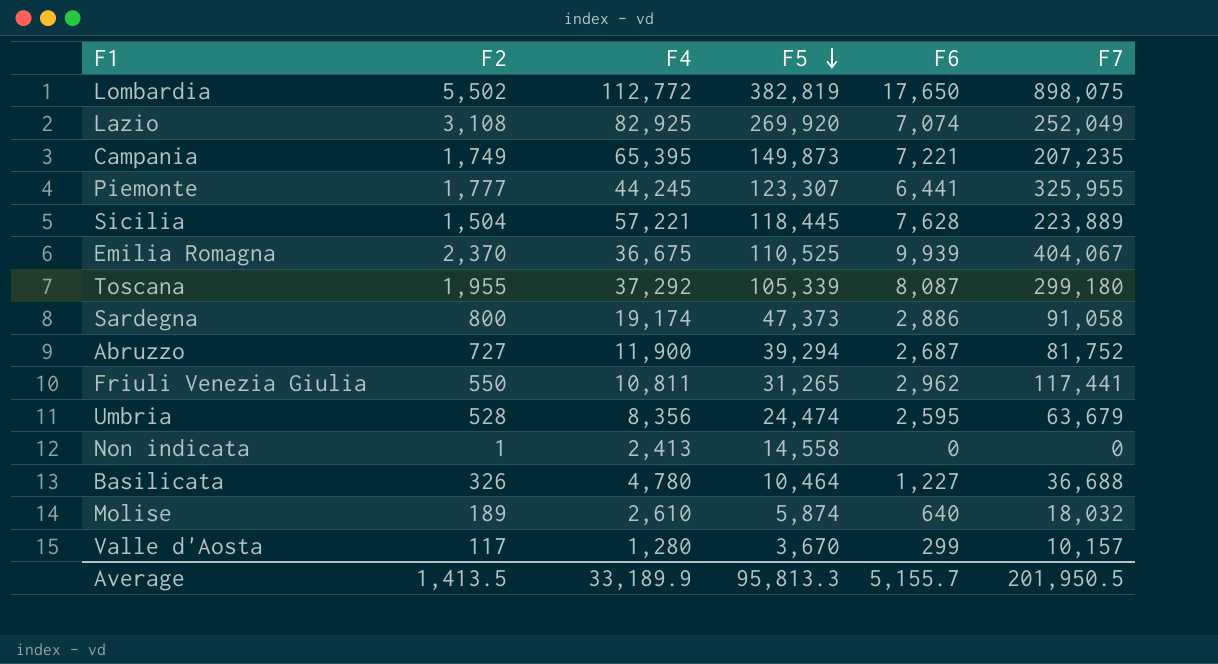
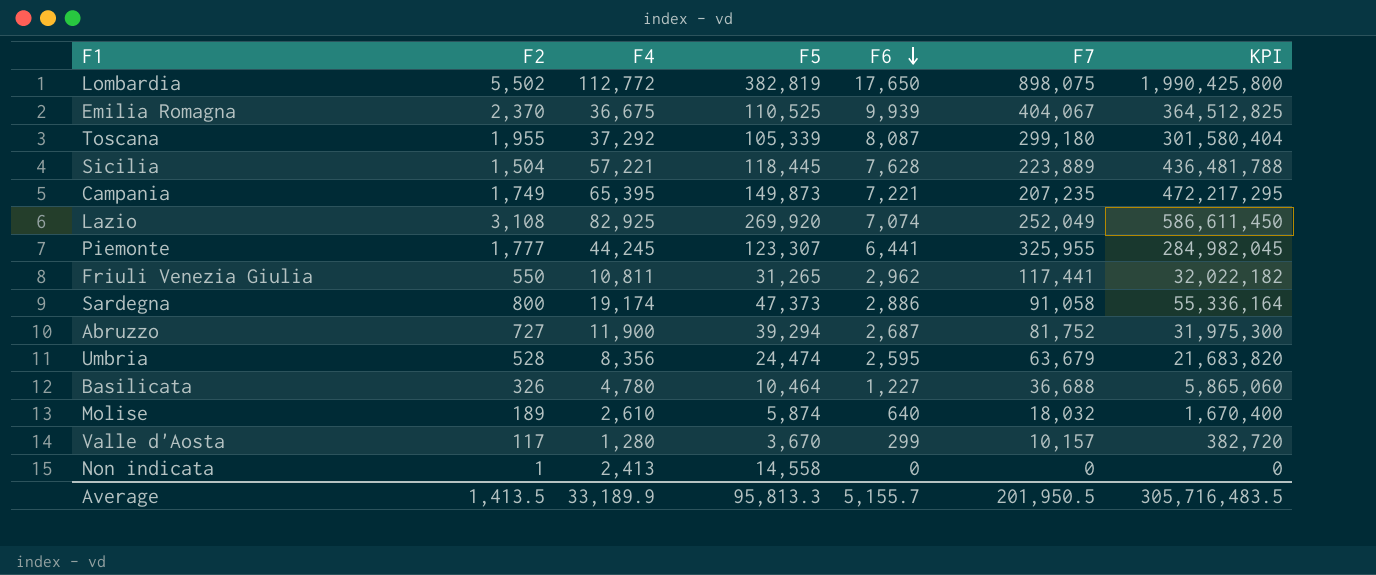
row order: F5 descending -> F6 descending
column KPI | formula: none -> [F4] * [F6]

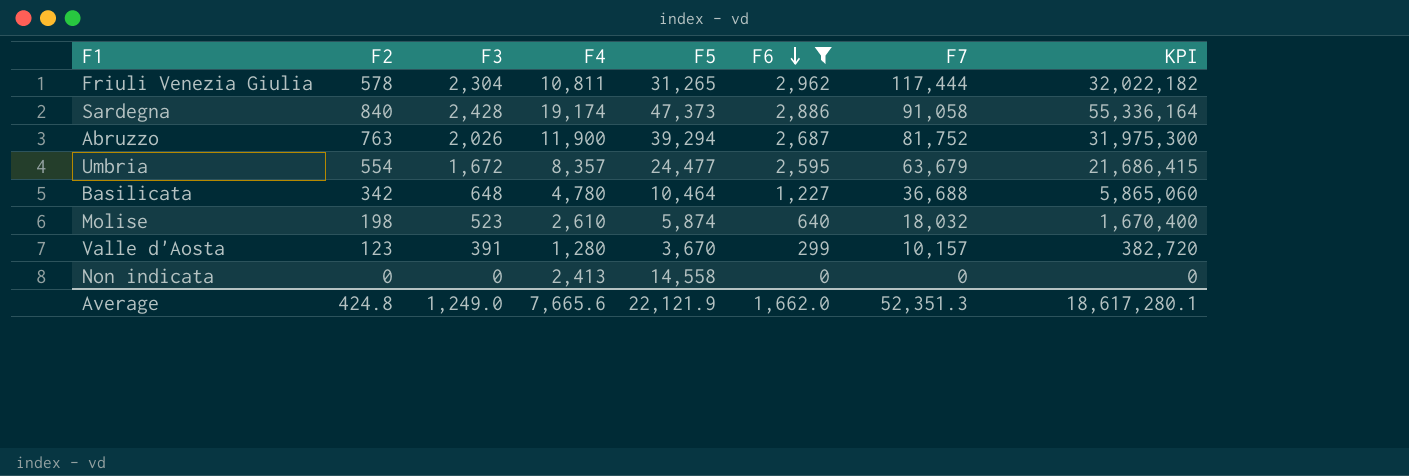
filter: none -> F6 <= 2,962
column F3 | position: none -> 3
Friuli Venezia Giulia | F2: 550 -> 578
Friuli Venezia Giulia | F7: 117,441 -> 117,444
Sardegna | F2: 800 -> 840
Abruzzo | F2: 727 -> 763
Umbria | F2: 528 -> 554
Umbria | F4: 8,356 -> 8,357
Umbria | F5: 24,474 -> 24,477
Umbria | KPI: 21,683,820 -> 21,686,415
Basilicata | F2: 326 -> 342
Molise | F2: 189 -> 198
Valle d'Aosta | F2: 117 -> 123
Non indicata | F2: 1 -> 0
Average | F2: 1,413.5 -> 424.8
Average | F4: 33,189.9 -> 7,665.6
Average | F5: 95,813.3 -> 22,121.9
Average | F6: 5,155.7 -> 1,662.0
Average | F7: 201,950.5 -> 52,351.3
Average | KPI: 305,716,483.5 -> 18,617,280.1

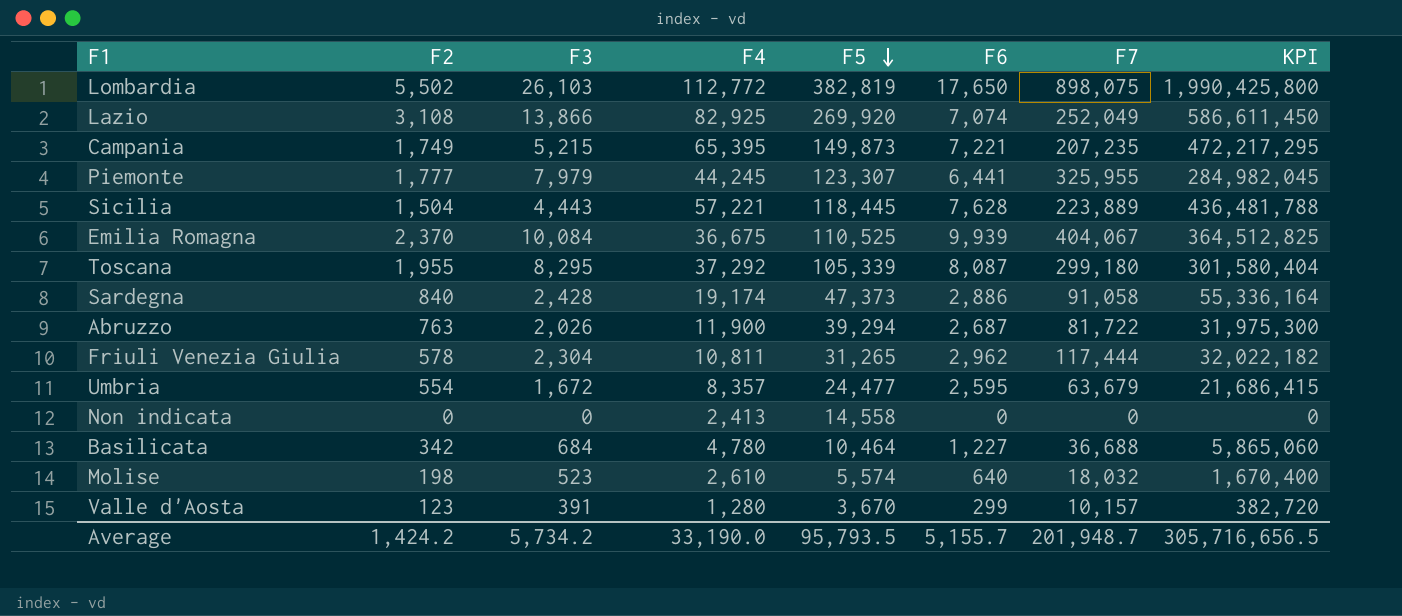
filter: F6 <= 2,962 -> none
row order: F6 descending -> F5 descending
Abruzzo | F7: 81,752 -> 81,722
Basilicata | F3: 648 -> 684
Molise | F5: 5,874 -> 5,574
Average | F2: 424.8 -> 1,424.2
Average | F3: 1,249.0 -> 5,734.2
Average | F4: 7,665.6 -> 33,190.0
Average | F5: 22,121.9 -> 95,793.5
Average | F6: 1,662.0 -> 5,155.7
Average | F7: 52,351.3 -> 201,948.7
Average | KPI: 18,617,280.1 -> 305,716,656.5

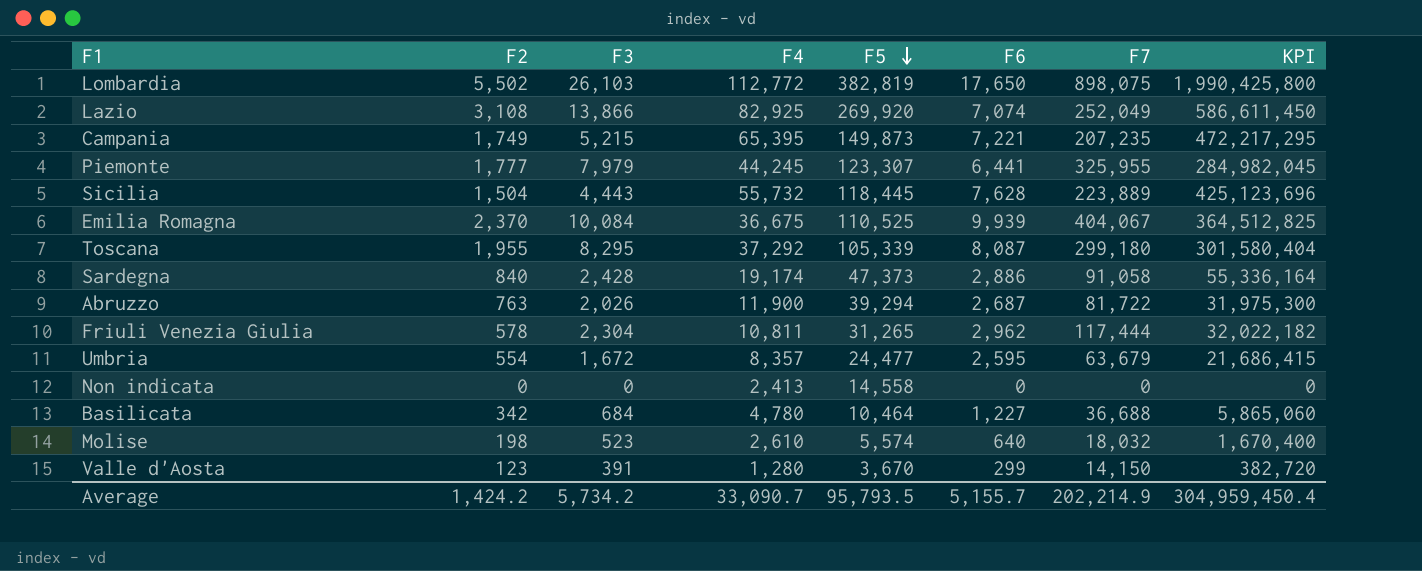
Sicilia | F4: 57,221 -> 55,732
Sicilia | KPI: 436,481,788 -> 425,123,696
Valle d'Aosta | F7: 10,157 -> 14,150
Average | F4: 33,190.0 -> 33,090.7
Average | F7: 201,948.7 -> 202,214.9
Average | KPI: 305,716,656.5 -> 304,959,450.4

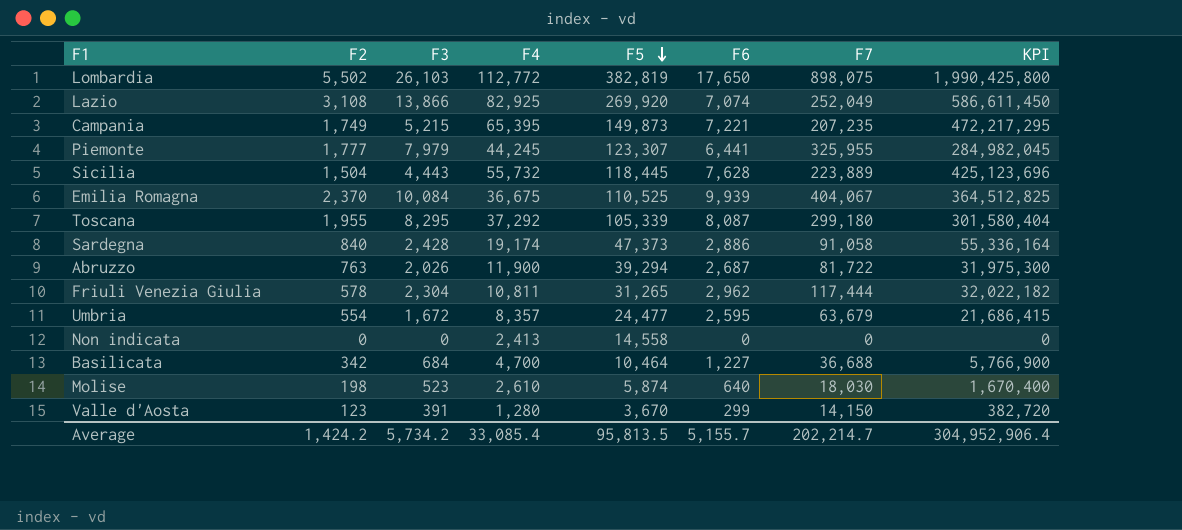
Basilicata | F4: 4,780 -> 4,700
Basilicata | KPI: 5,865,060 -> 5,766,900
Molise | F5: 5,574 -> 5,874
Molise | F7: 18,032 -> 18,030
Average | F4: 33,090.7 -> 33,085.4
Average | F5: 95,793.5 -> 95,813.5
Average | F7: 202,214.9 -> 202,214.7
Average | KPI: 304,959,450.4 -> 304,952,906.4

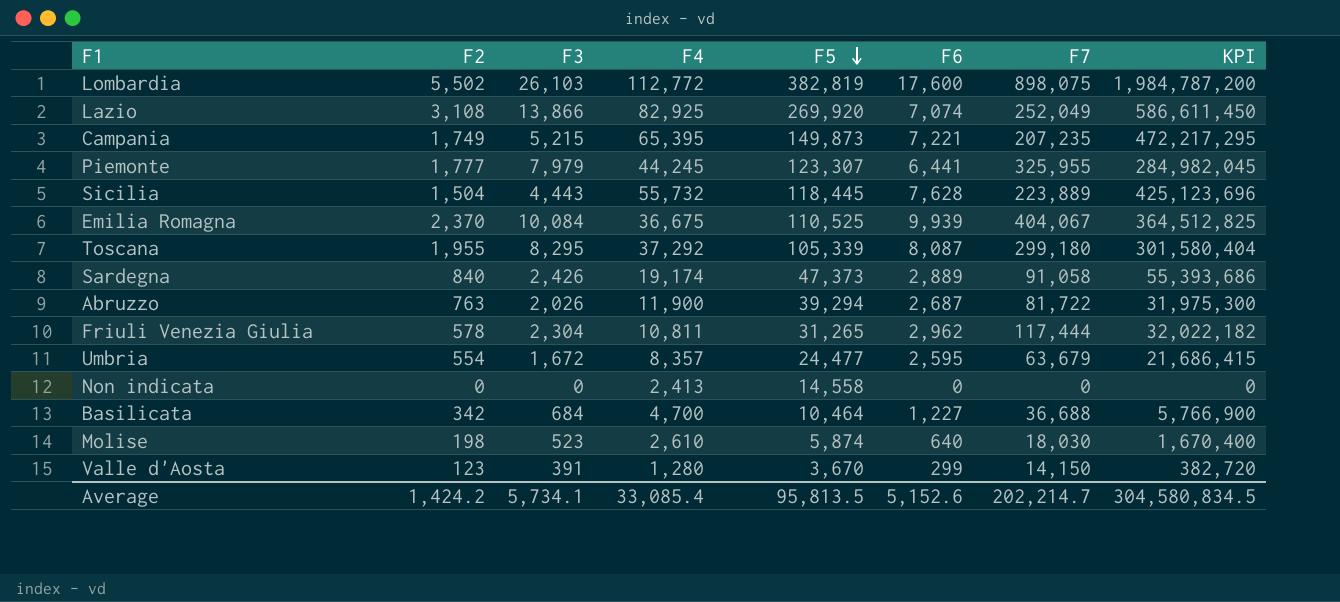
Lombardia | F6: 17,650 -> 17,600
Lombardia | KPI: 1,990,425,800 -> 1,984,787,200
Sardegna | F3: 2,428 -> 2,426
Sardegna | F6: 2,886 -> 2,889
Sardegna | KPI: 55,336,164 -> 55,393,686
Average | F3: 5,734.2 -> 5,734.1
Average | F6: 5,155.7 -> 5,152.6
Average | KPI: 304,952,906.4 -> 304,580,834.5

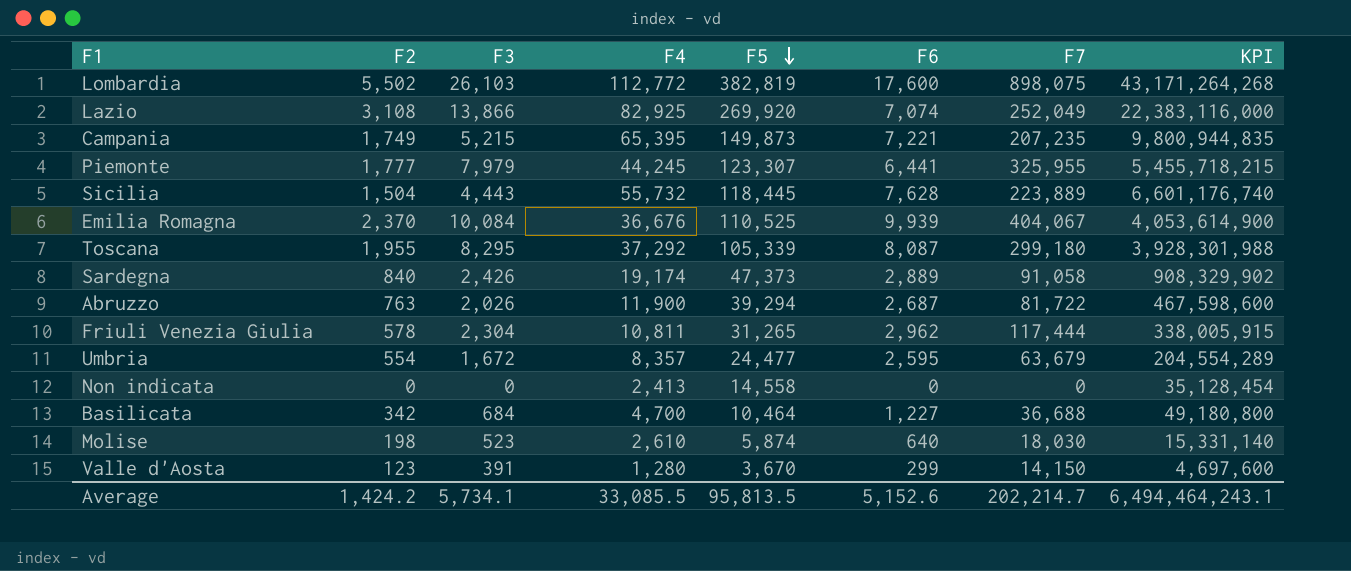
column KPI | formula: [F4] * [F6] -> [F4] * [F5]
Emilia Romagna | F4: 36,675 -> 36,676
Average | F4: 33,085.4 -> 33,085.5
Average | KPI: 304,580,834.5 -> 6,494,464,243.1

